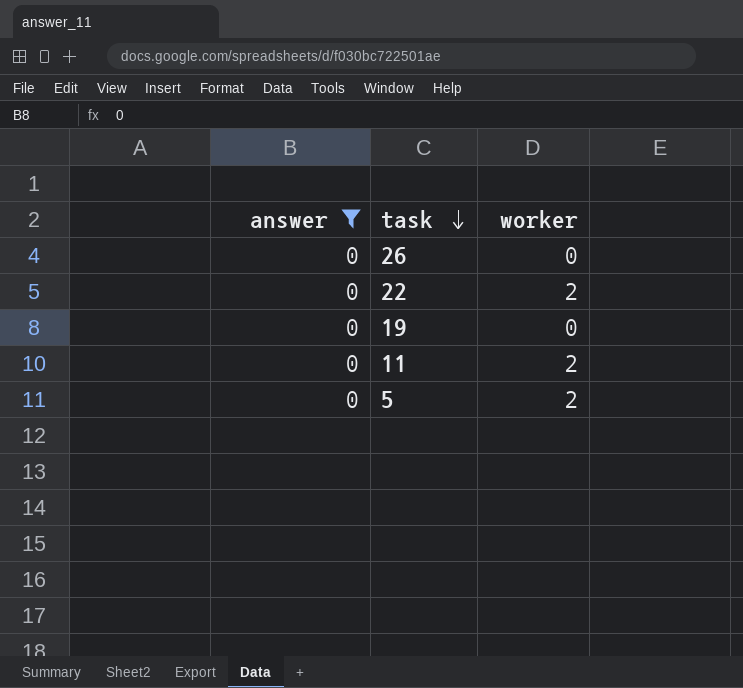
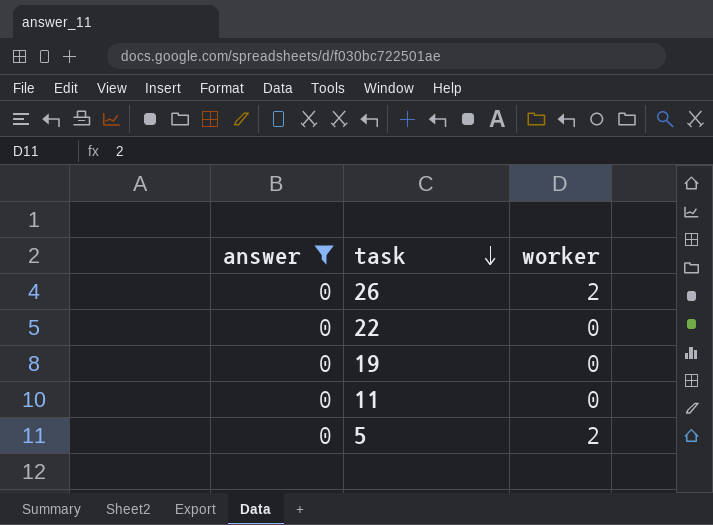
26 | worker: 0 -> 2
22 | worker: 2 -> 0
11 | worker: 2 -> 0

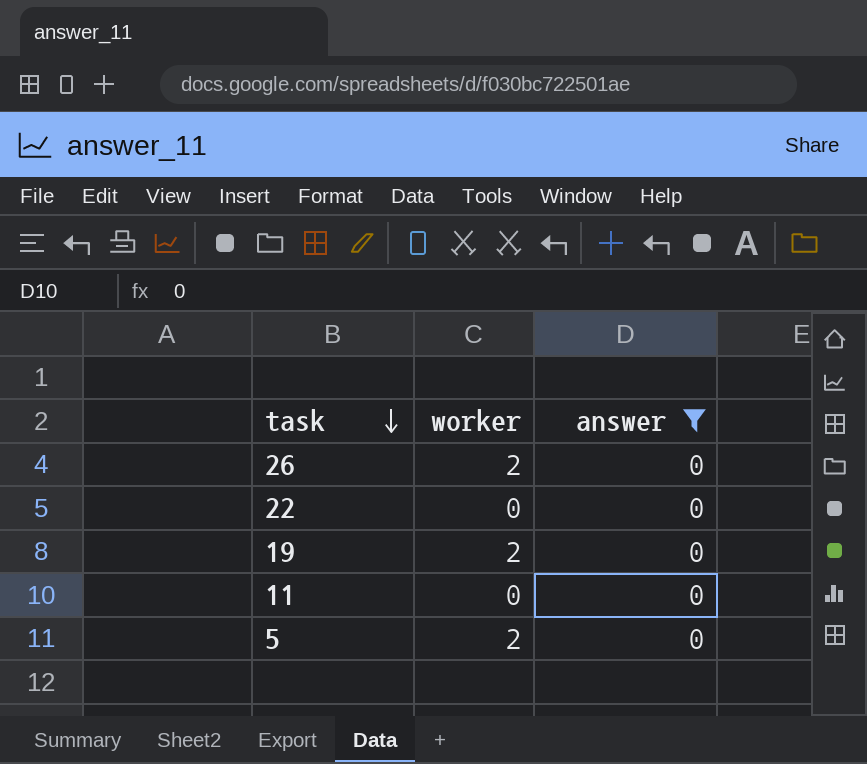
column answer | position: 1 -> 3
19 | worker: 0 -> 2

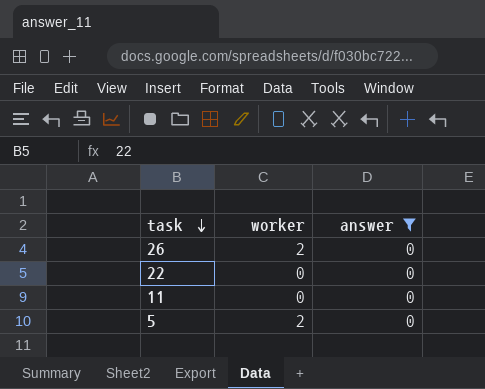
row 19: 2 | 0 -> none

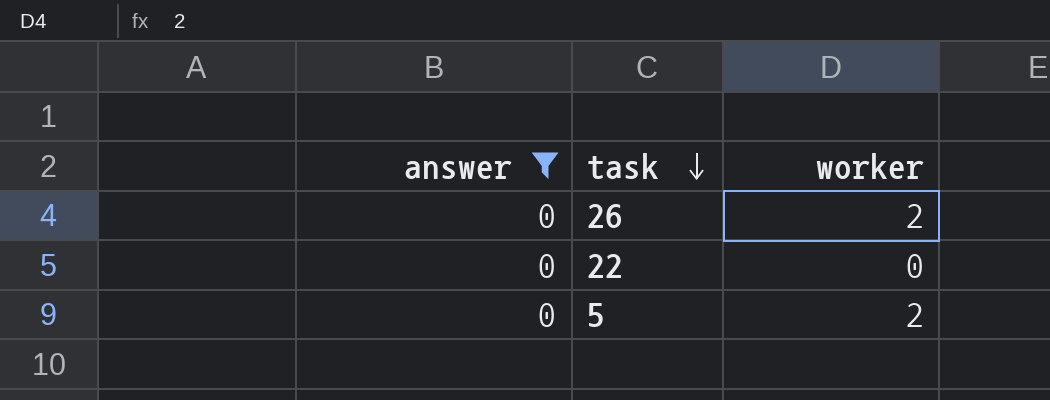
column answer | position: 3 -> 1
row 11: 0 | 0 -> none

